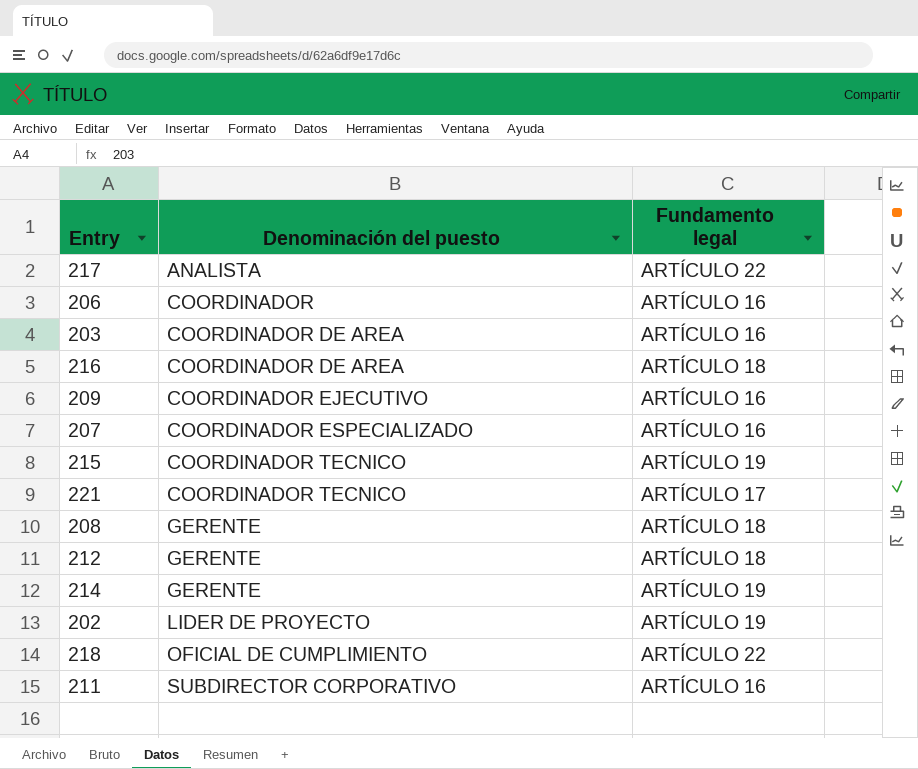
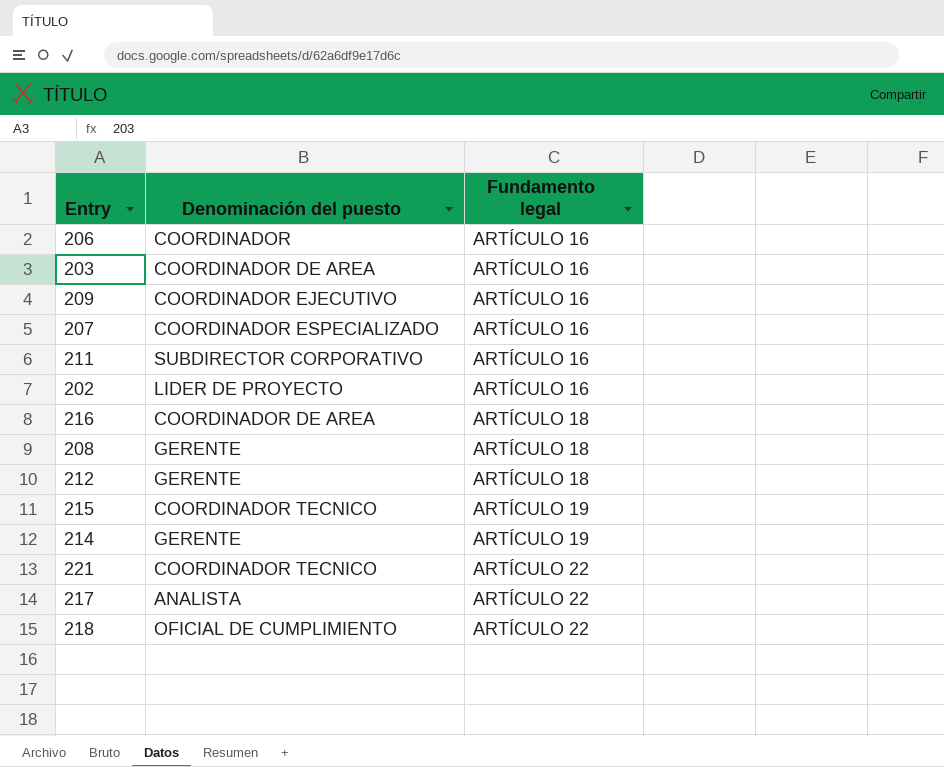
row order: Denominación del puesto ascending -> Fundamento legal ascending
202 | Fundamento legal: ARTÍCULO 19 -> ARTÍCULO 16
221 | Fundamento legal: ARTÍCULO 17 -> ARTÍCULO 22

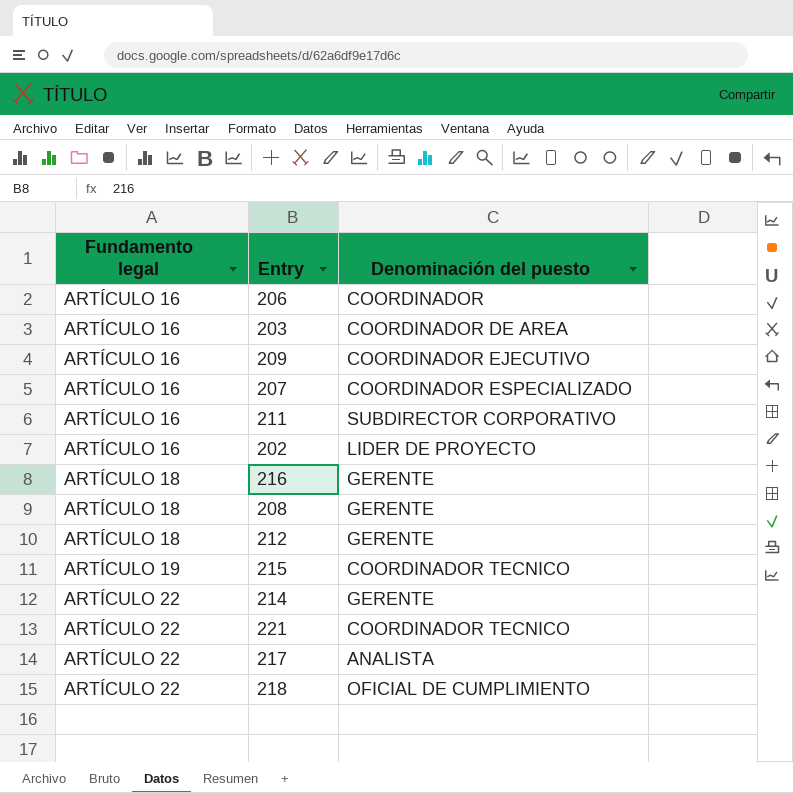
column Fundamento legal | position: 3 -> 1
216 | Denominación del puesto: COORDINADOR DE AREA -> GERENTE
214 | Fundamento legal: ARTÍCULO 19 -> ARTÍCULO 22

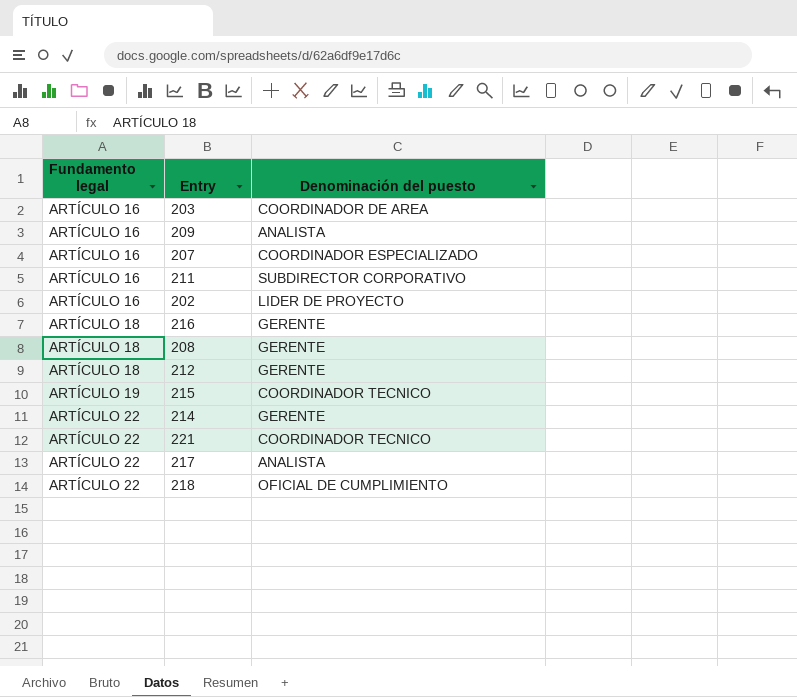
row 206: ARTÍCULO 16 | COORDINADOR -> none
209 | Denominación del puesto: COORDINADOR EJECUTIVO -> ANALISTA

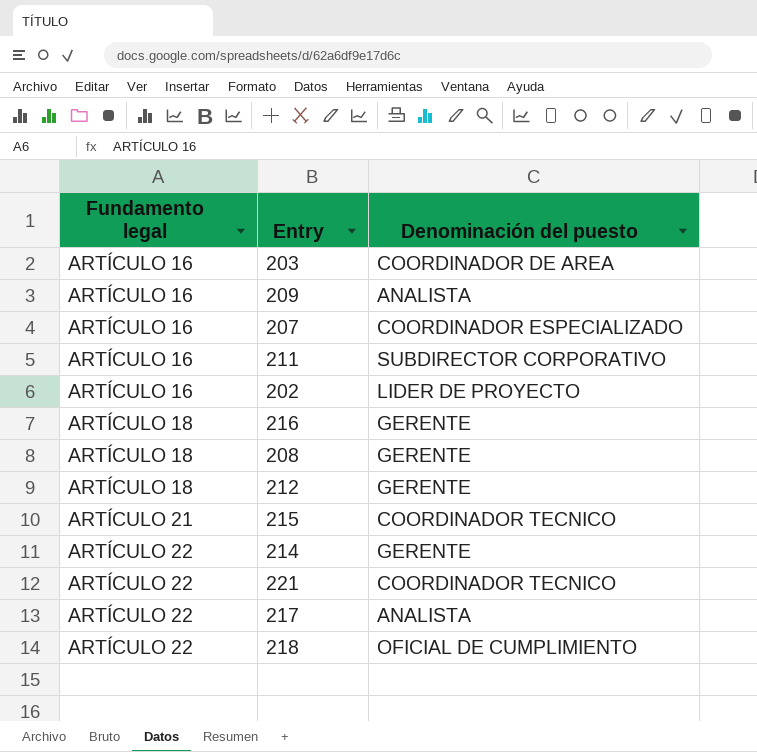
215 | Fundamento legal: ARTÍCULO 19 -> ARTÍCULO 21

